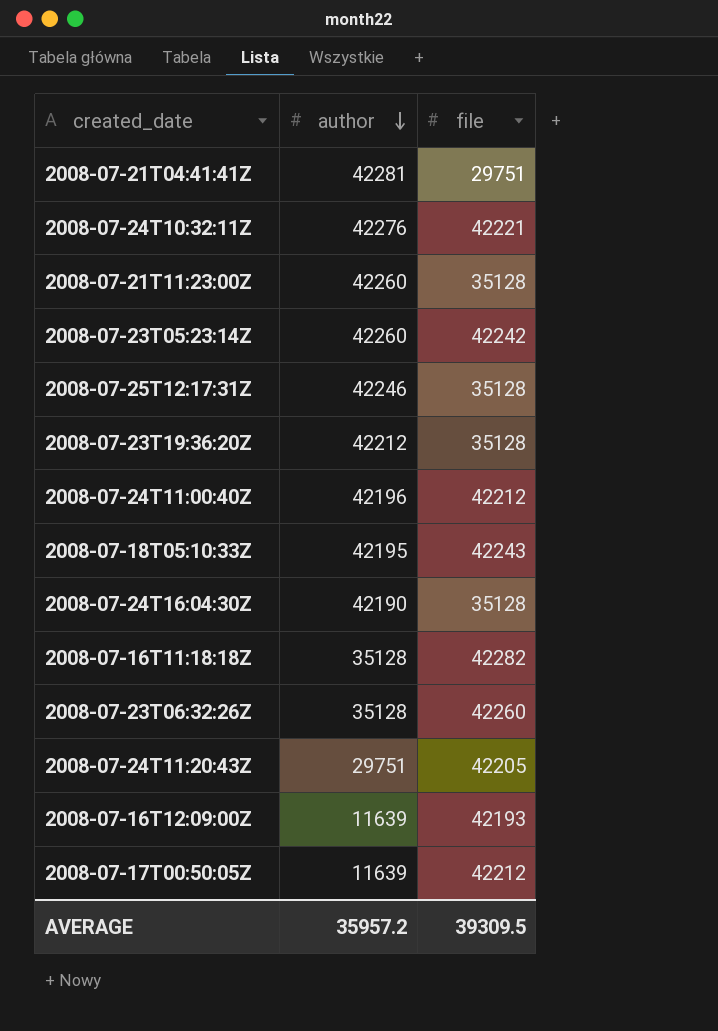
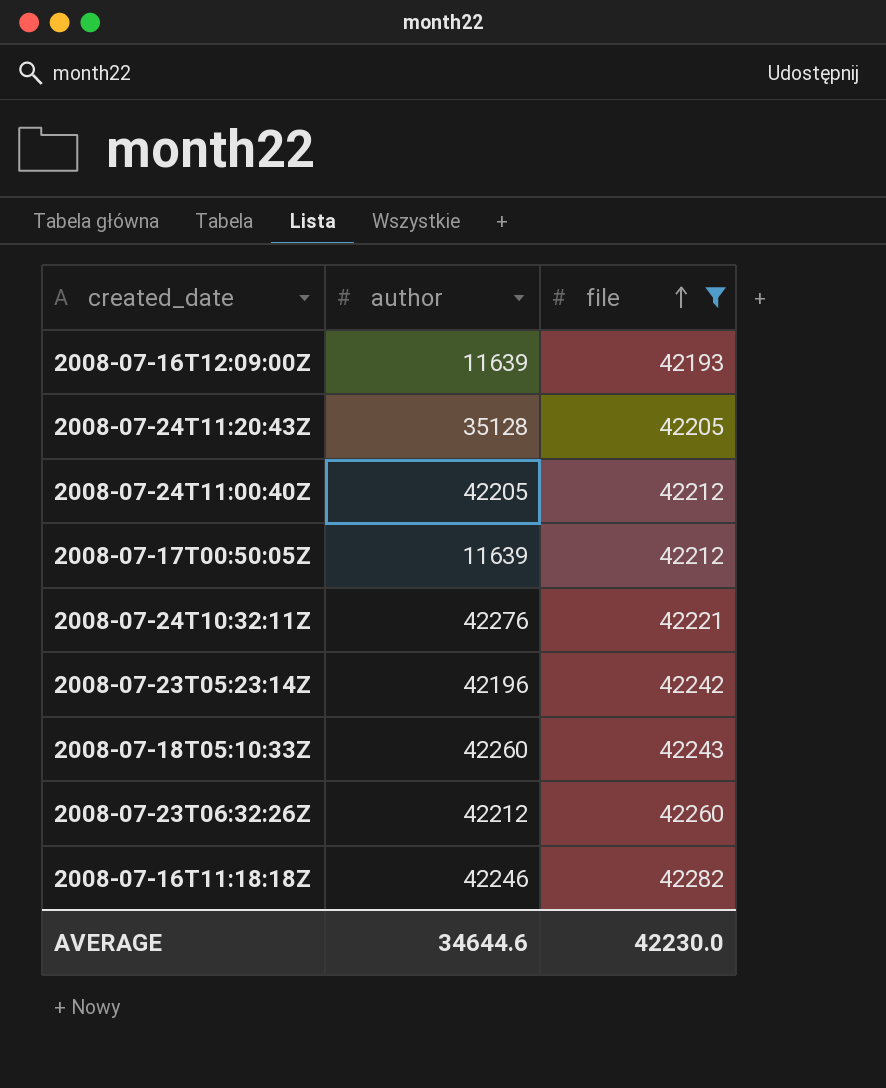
filter: none -> file >= 42193
row order: author descending -> file ascending
2008-07-24T11:20:43Z | author: 29751 -> 35128
2008-07-24T11:00:40Z | author: 42196 -> 42205
2008-07-23T05:23:14Z | author: 42260 -> 42196
2008-07-18T05:10:33Z | author: 42195 -> 42260
2008-07-23T06:32:26Z | author: 35128 -> 42212
2008-07-16T11:18:18Z | author: 35128 -> 42246
AVERAGE | author: 35957.2 -> 34644.6
AVERAGE | file: 39309.5 -> 42230.0

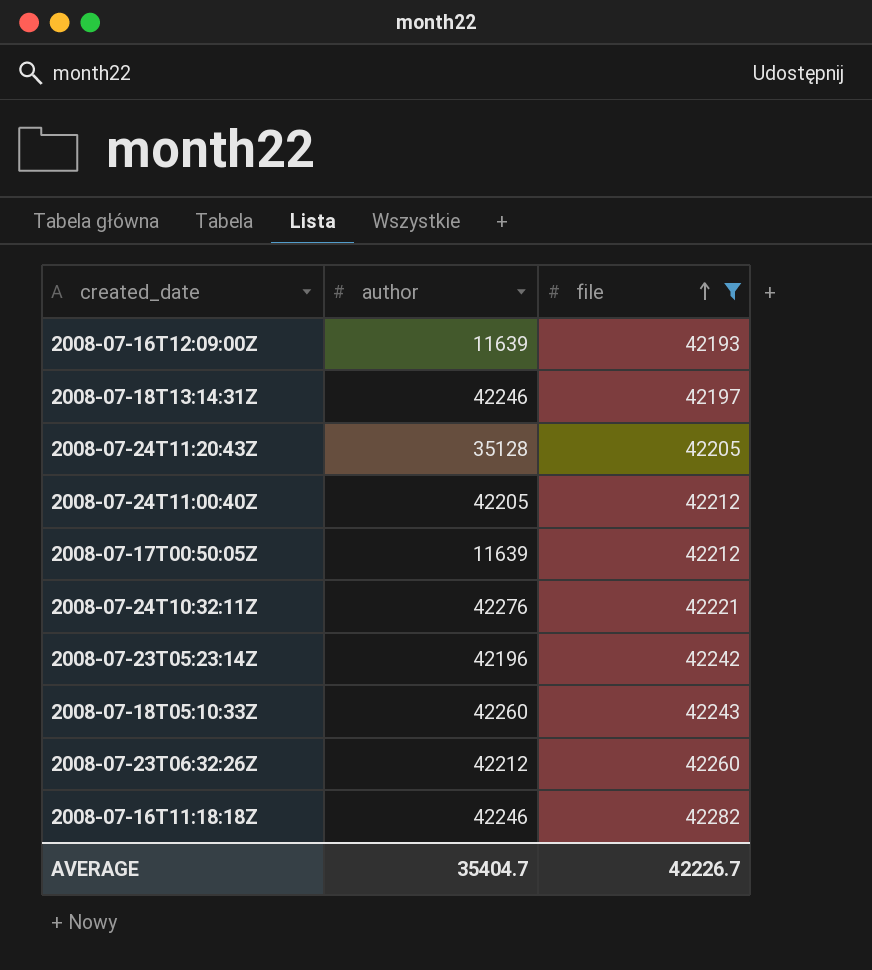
row 2008-07-18T13:14:31Z: none -> 42246 | 42197
AVERAGE | author: 34644.6 -> 35404.7
AVERAGE | file: 42230.0 -> 42226.7

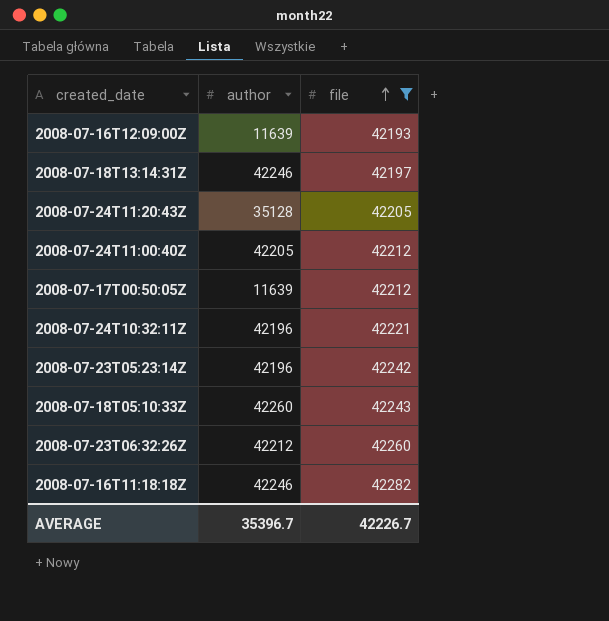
2008-07-24T10:32:11Z | author: 42276 -> 42196
AVERAGE | author: 35404.7 -> 35396.7

